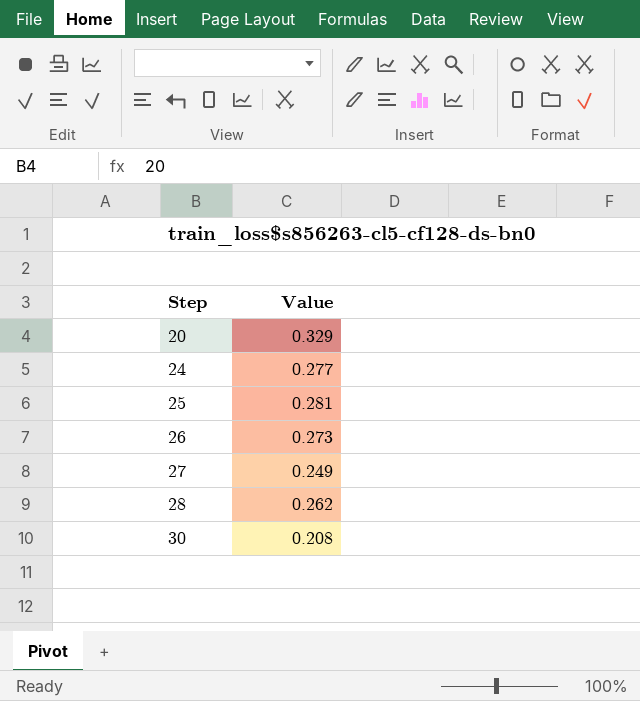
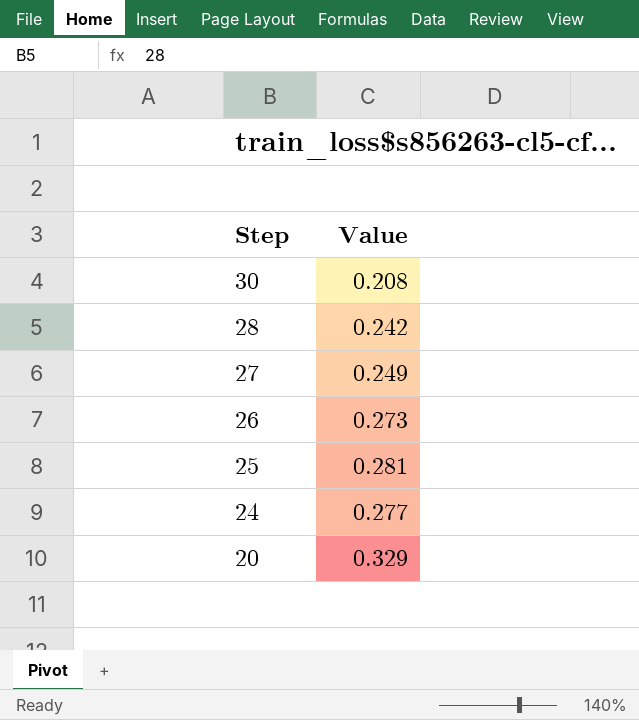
row order: Step ascending -> Step descending
28 | Value: 0.262 -> 0.242

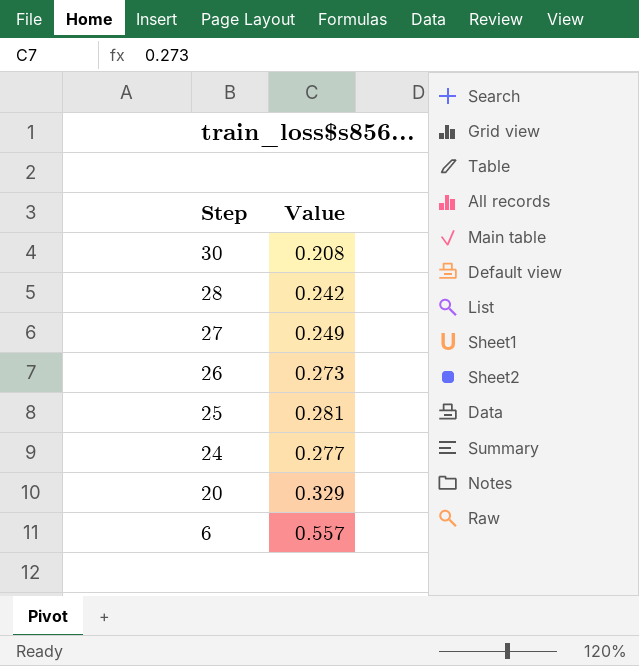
row 6: none -> 0.557

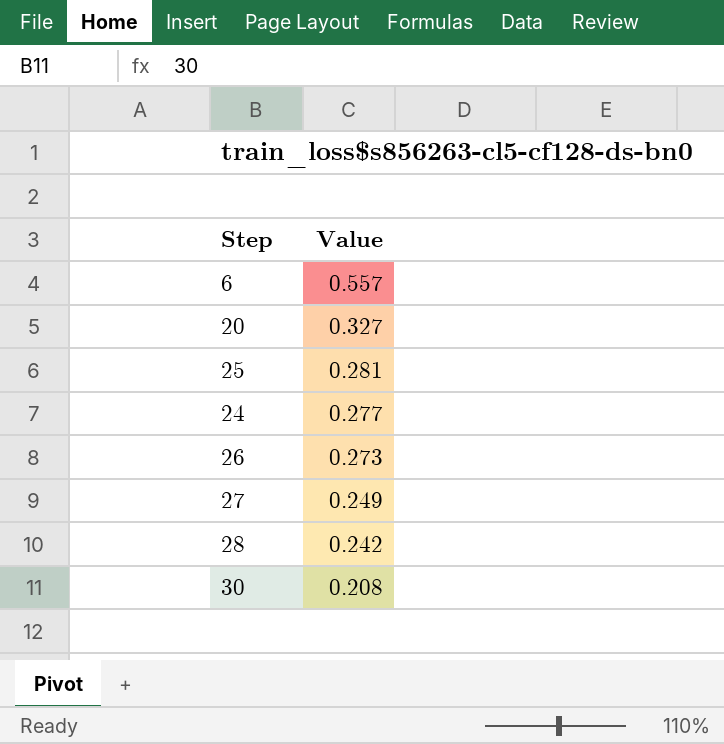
row order: Step descending -> Value descending
20 | Value: 0.329 -> 0.327

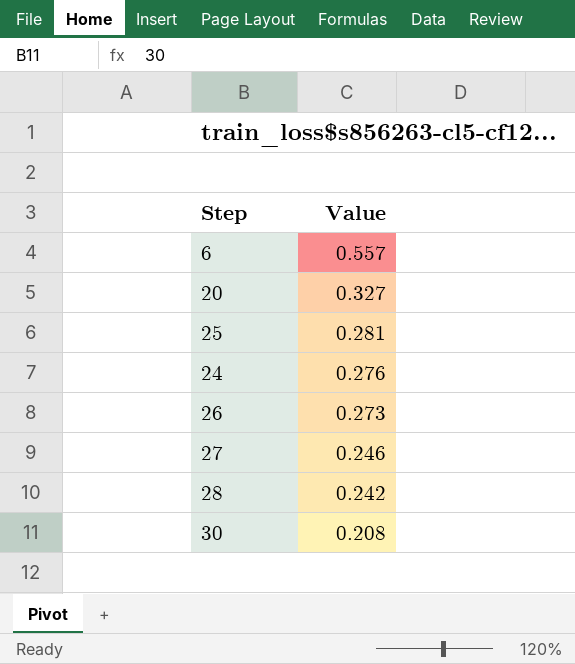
24 | Value: 0.277 -> 0.276
27 | Value: 0.249 -> 0.246

